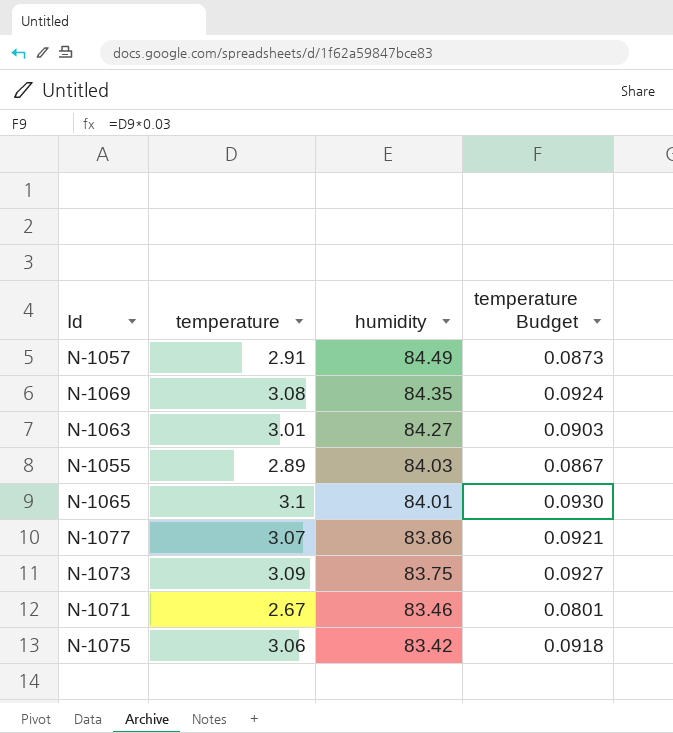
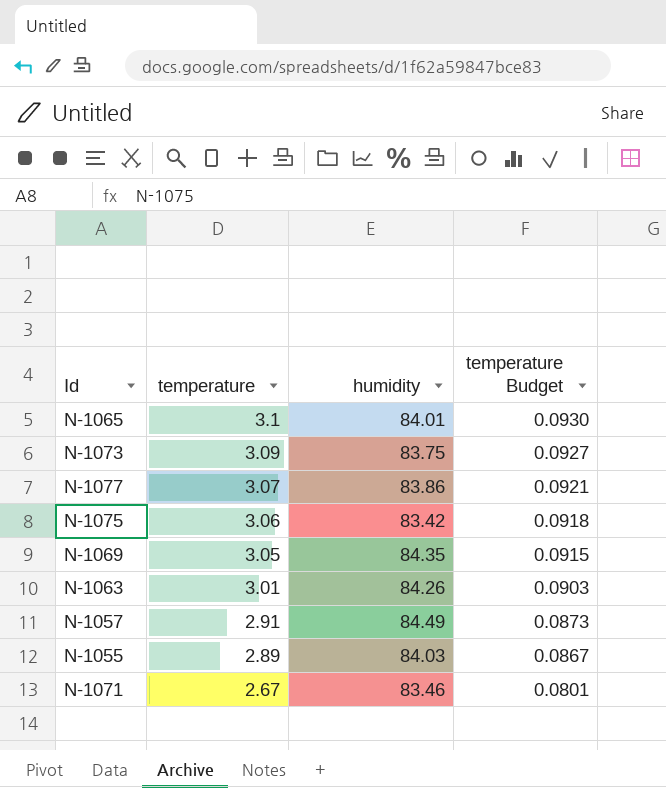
row order: humidity descending -> temperature descending
N-1069 | temperature: 3.08 -> 3.05
N-1069 | temperature Budget: 0.0924 -> 0.0915
N-1063 | humidity: 84.27 -> 84.26

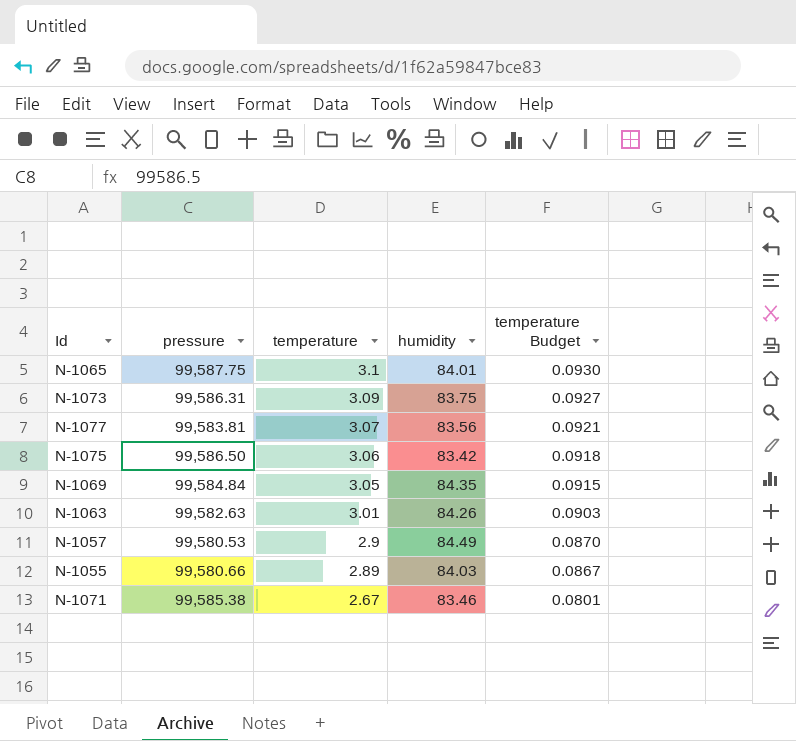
column pressure | position: none -> 2
N-1077 | humidity: 83.86 -> 83.56
N-1057 | temperature: 2.91 -> 2.9
N-1057 | temperature Budget: 0.0873 -> 0.0870

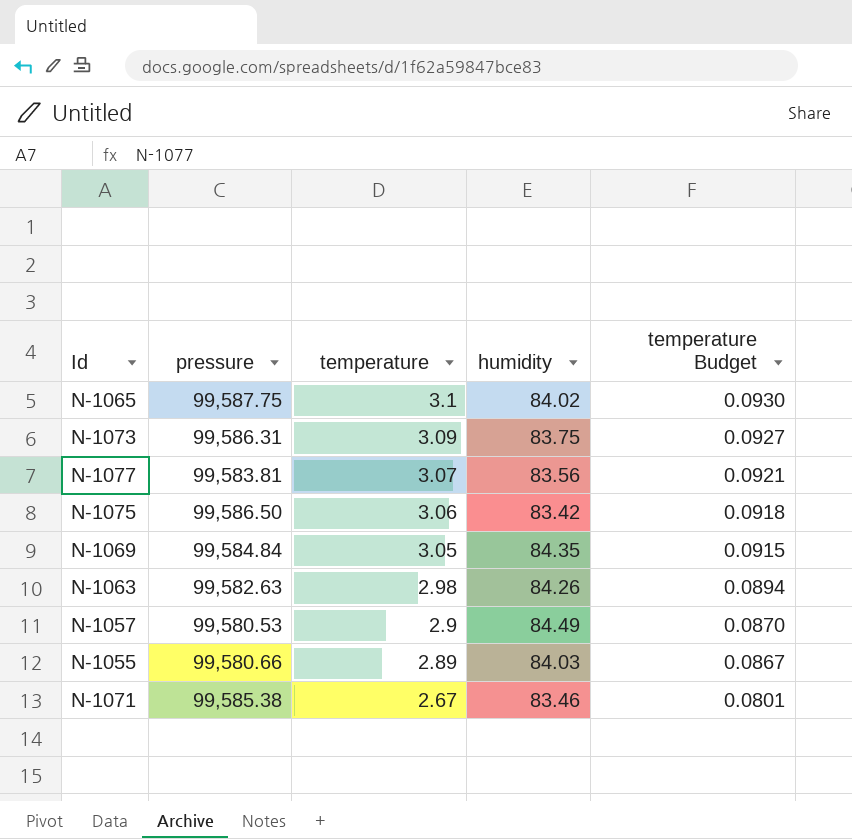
N-1065 | humidity: 84.01 -> 84.02
N-1063 | temperature: 3.01 -> 2.98
N-1063 | temperature Budget: 0.0903 -> 0.0894

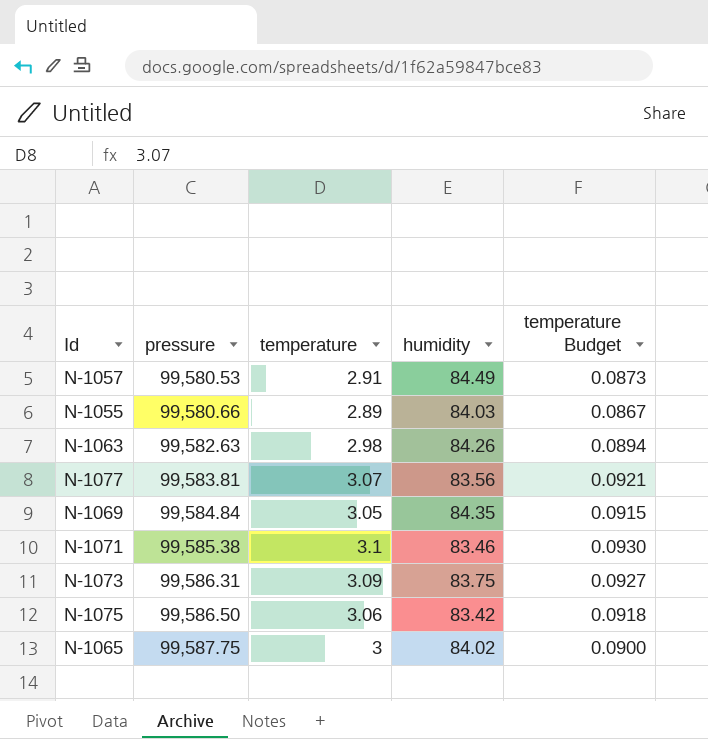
row order: temperature descending -> pressure ascending
N-1057 | temperature: 2.9 -> 2.91
N-1057 | temperature Budget: 0.0870 -> 0.0873
N-1071 | temperature: 2.67 -> 3.1
N-1071 | temperature Budget: 0.0801 -> 0.0930
N-1065 | temperature: 3.1 -> 3
N-1065 | temperature Budget: 0.0930 -> 0.0900

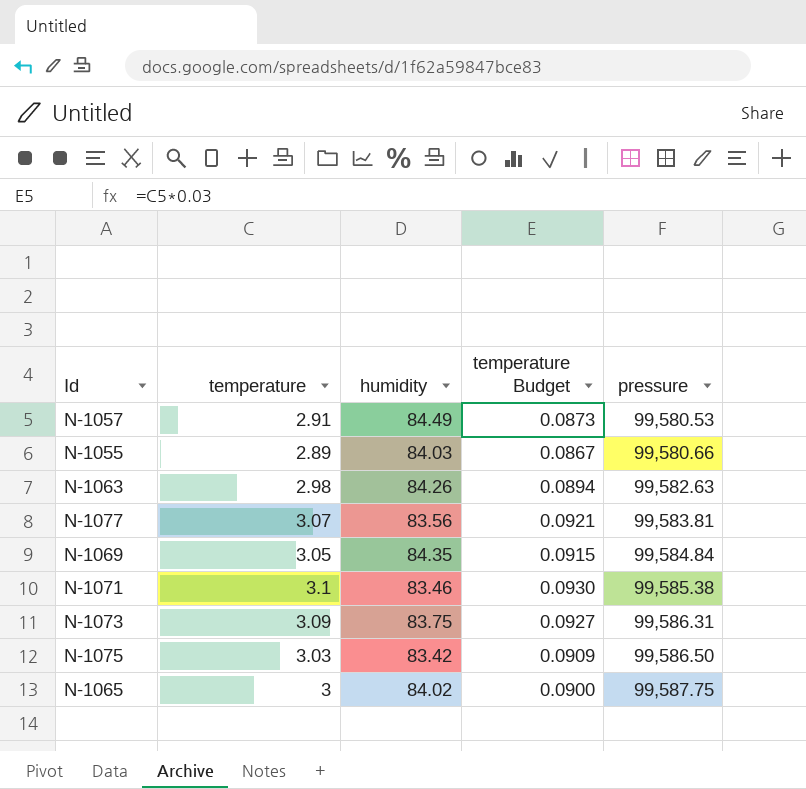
column pressure | position: 2 -> 5
N-1075 | temperature: 3.06 -> 3.03
N-1075 | temperature Budget: 0.0918 -> 0.0909

